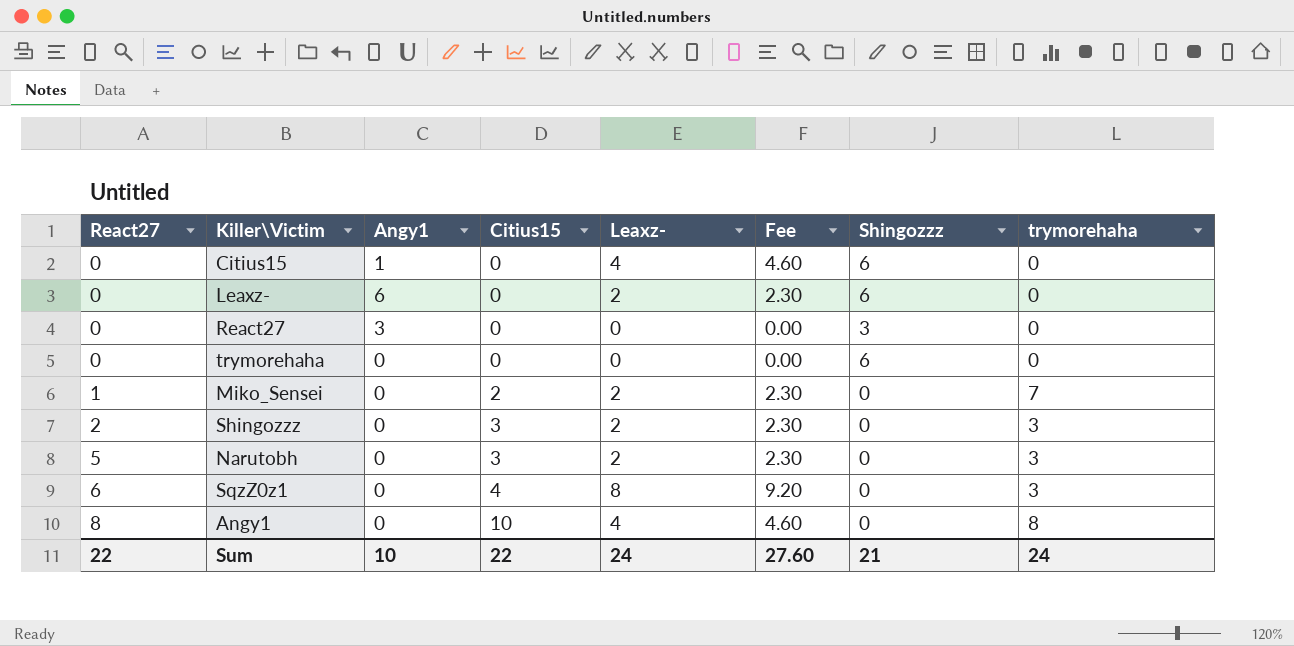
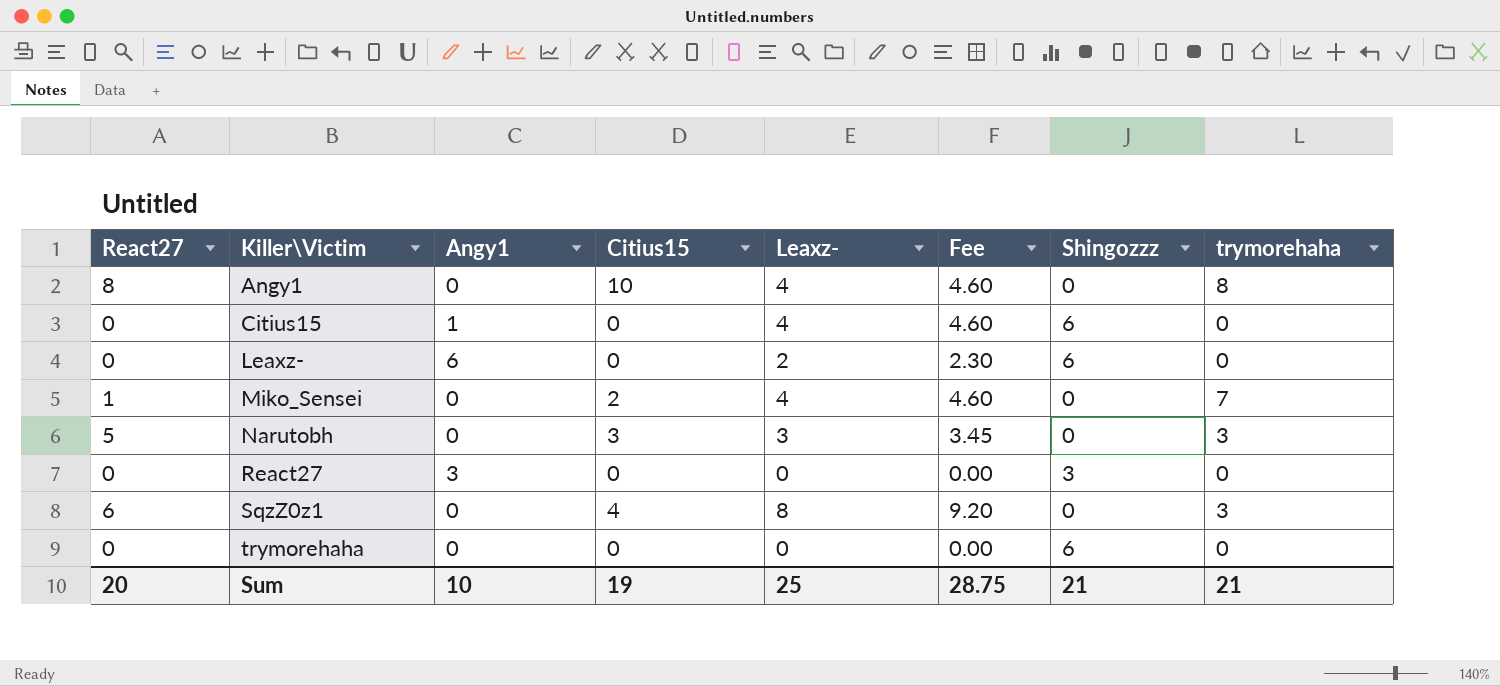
row order: React27 ascending -> Killer\Victim ascending
row Shingozzz: 2 | 0 | 3 | 2 | 2.30 | 0 | 3 -> none
Miko_Sensei | Leaxz-: 2 -> 4
Miko_Sensei | Fee: 2.30 -> 4.60
Narutobh | Leaxz-: 2 -> 3
Narutobh | Fee: 2.30 -> 3.45
Sum | React27: 22 -> 20
Sum | Citius15: 22 -> 19
Sum | Leaxz-: 24 -> 25
Sum | Fee: 27.60 -> 28.75
Sum | trymorehaha: 24 -> 21

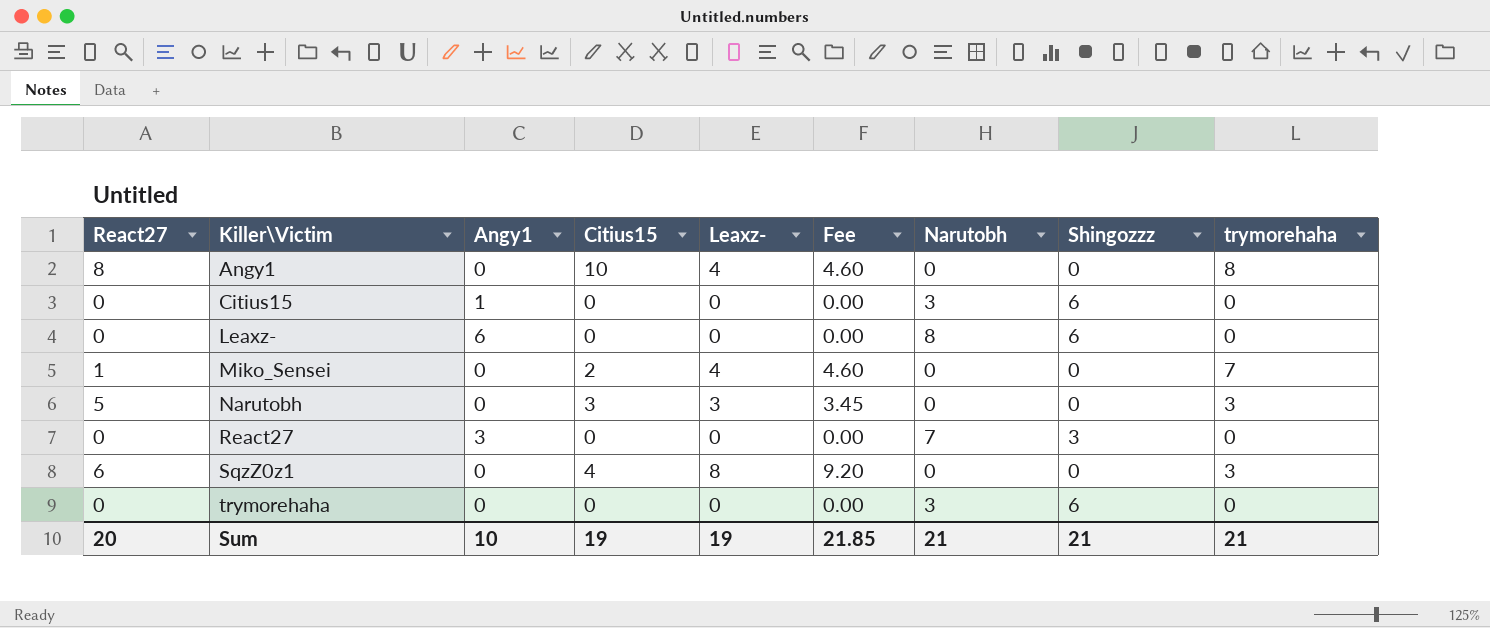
column Narutobh | position: none -> 7
Citius15 | Leaxz-: 4 -> 0
Citius15 | Fee: 4.60 -> 0.00
Leaxz- | Leaxz-: 2 -> 0
Leaxz- | Fee: 2.30 -> 0.00
Sum | Leaxz-: 25 -> 19
Sum | Fee: 28.75 -> 21.85

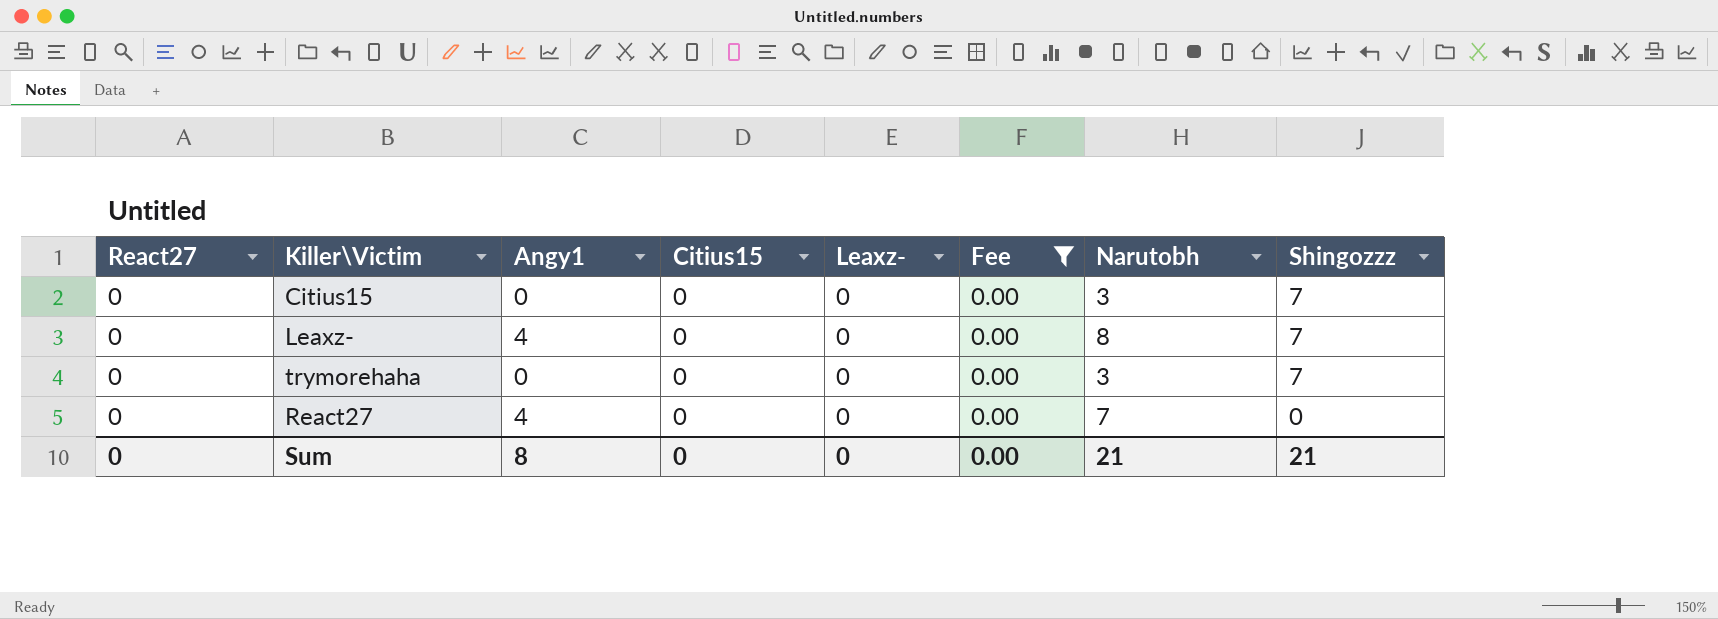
filter: none -> Fee = 0.00
row order: Killer\Victim ascending -> Shingozzz descending
column trymorehaha | position: 9 -> none
Citius15 | Angy1: 1 -> 0
Citius15 | Shingozzz: 6 -> 7
Leaxz- | Angy1: 6 -> 4
Leaxz- | Shingozzz: 6 -> 7
trymorehaha | Shingozzz: 6 -> 7
React27 | Angy1: 3 -> 4
React27 | Shingozzz: 3 -> 0
Sum | React27: 20 -> 0
Sum | Angy1: 10 -> 8
Sum | Citius15: 19 -> 0
Sum | Leaxz-: 19 -> 0
Sum | Fee: 21.85 -> 0.00

